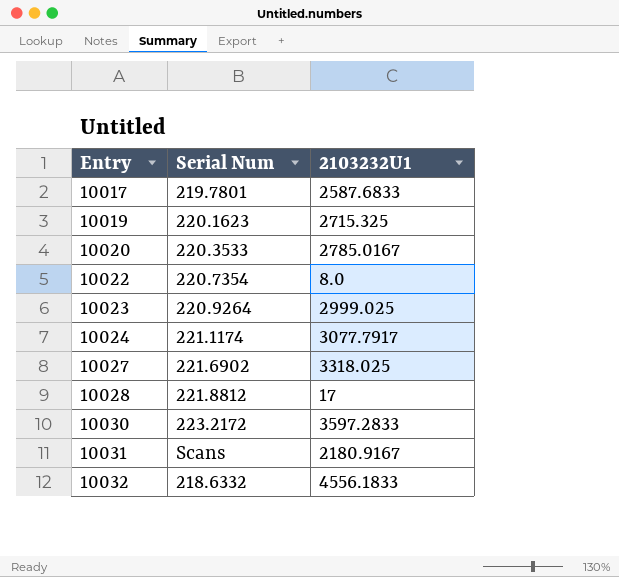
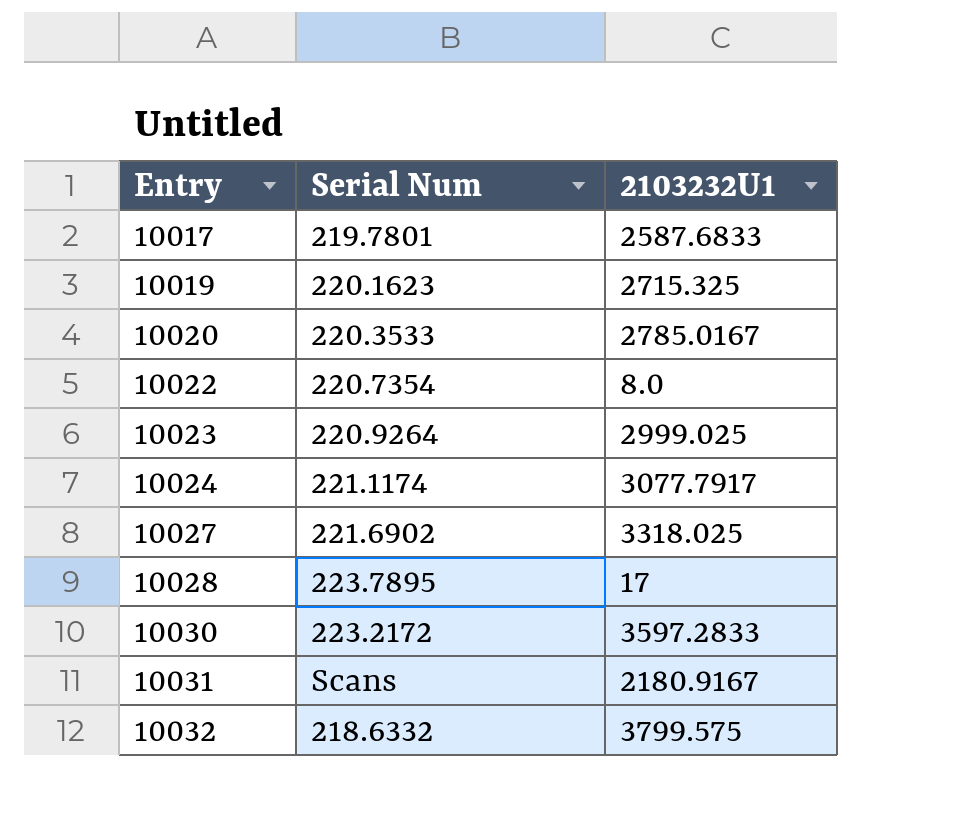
10028 | Serial Num: 221.8812 -> 223.7895
10032 | 2103232U1: 4556.1833 -> 3799.575

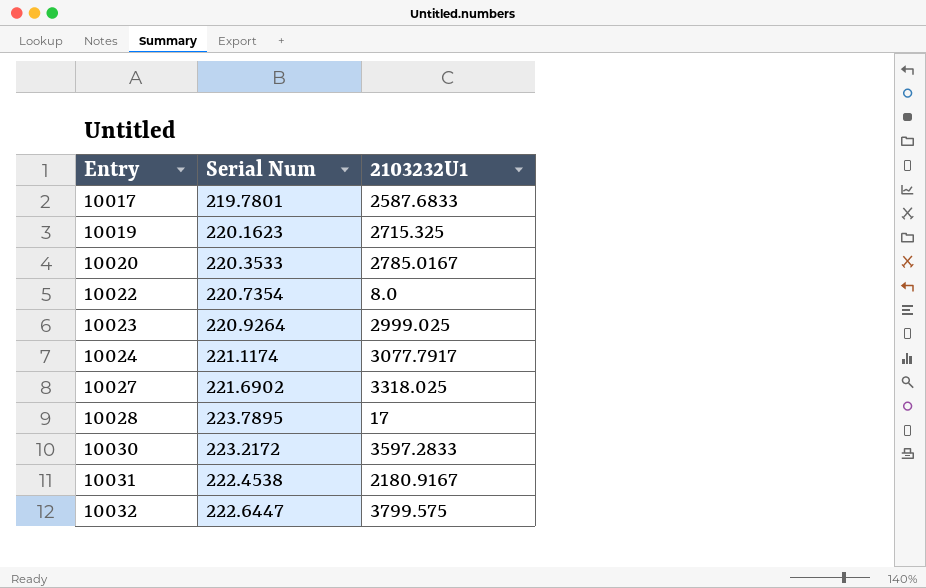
10031 | Serial Num: Scans -> 222.4538
10032 | Serial Num: 218.6332 -> 222.6447

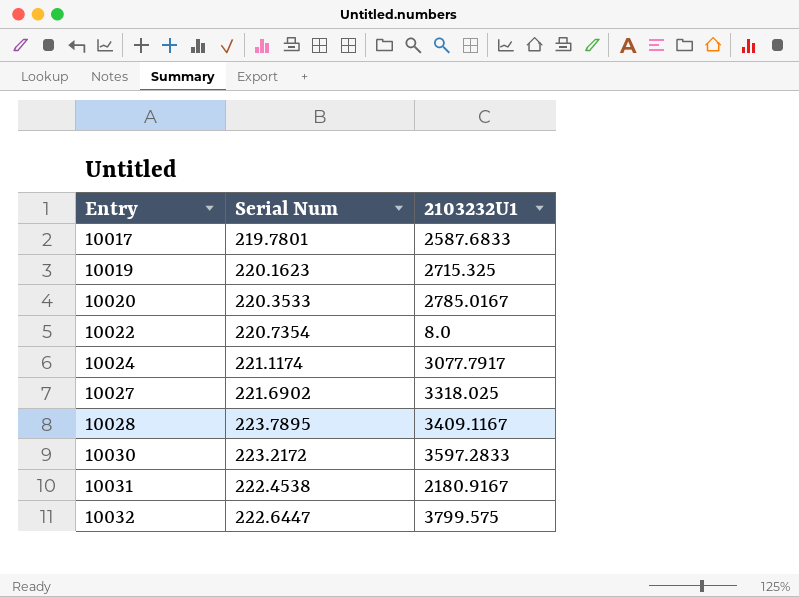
row 10023: 220.9264 | 2999.025 -> none
10028 | 2103232U1: 17 -> 3409.1167

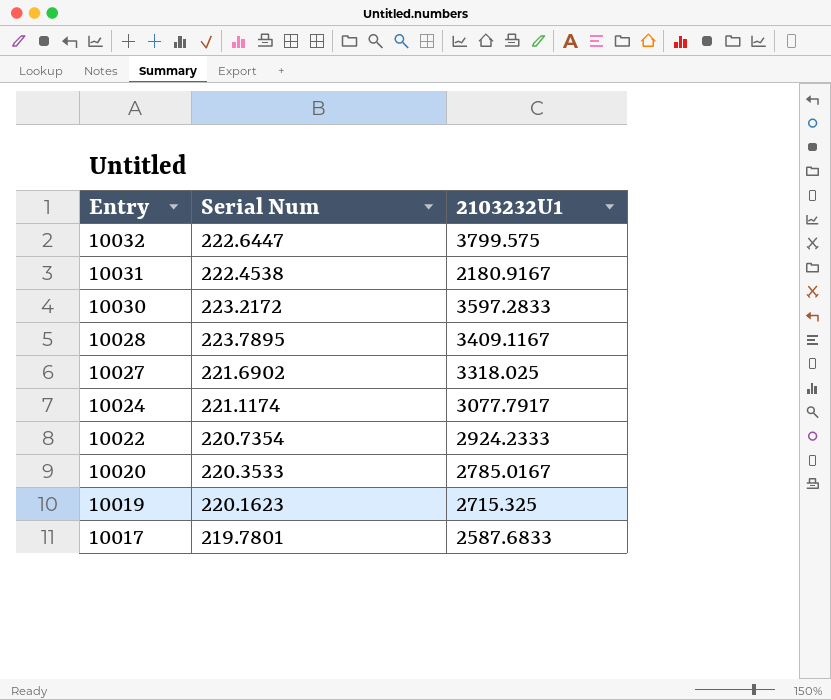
row order: Entry ascending -> Entry descending
10022 | 2103232U1: 8.0 -> 2924.2333

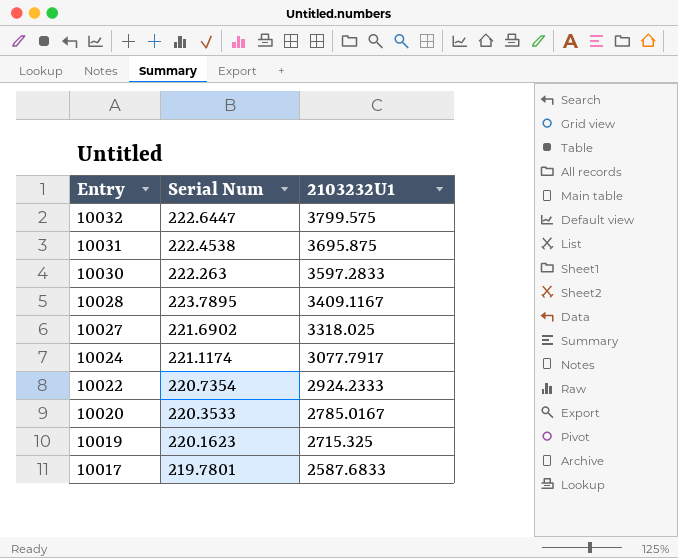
10031 | 2103232U1: 2180.9167 -> 3695.875
10030 | Serial Num: 223.2172 -> 222.263

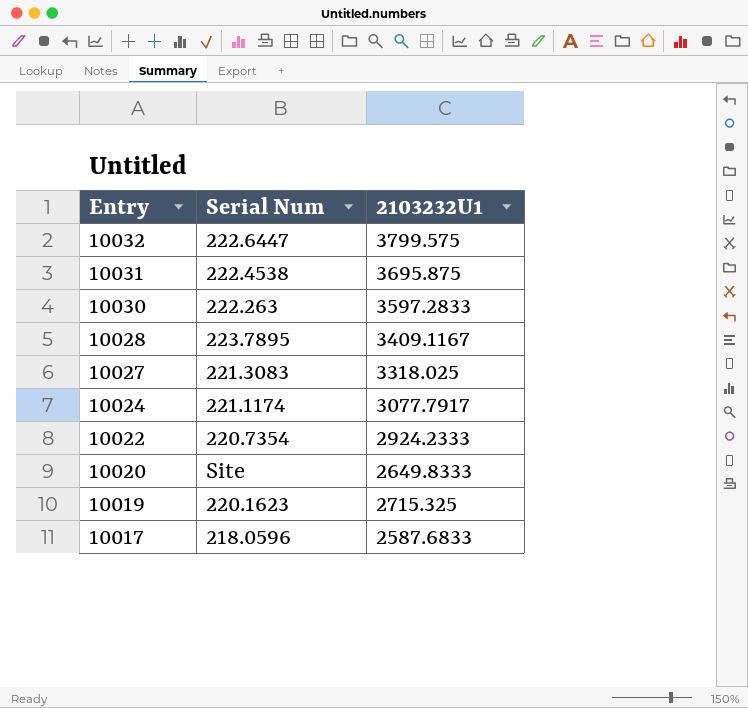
10027 | Serial Num: 221.6902 -> 221.3083
10020 | Serial Num: 220.3533 -> Site
10020 | 2103232U1: 2785.0167 -> 2649.8333
10017 | Serial Num: 219.7801 -> 218.0596

